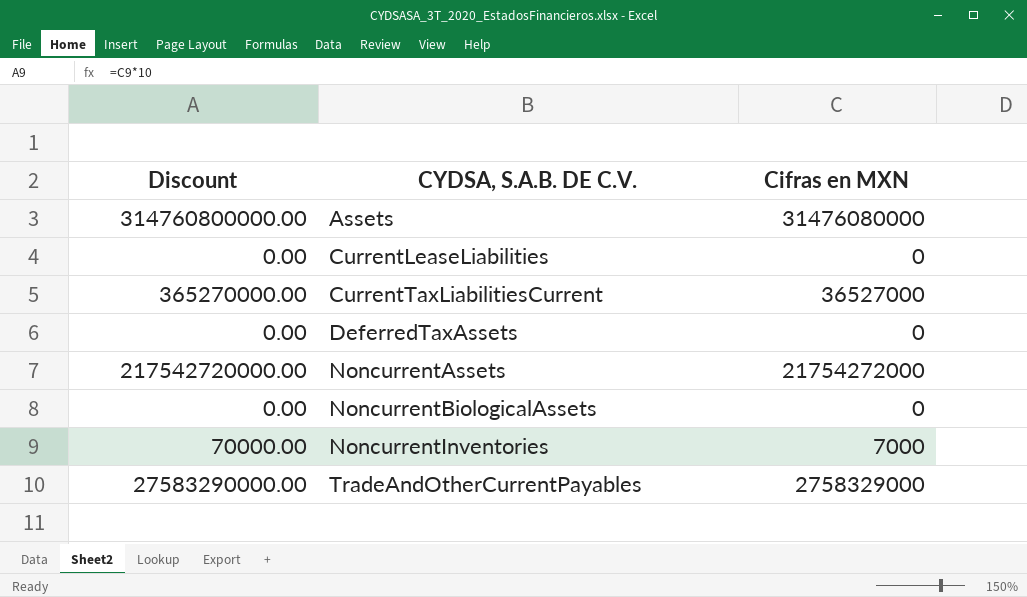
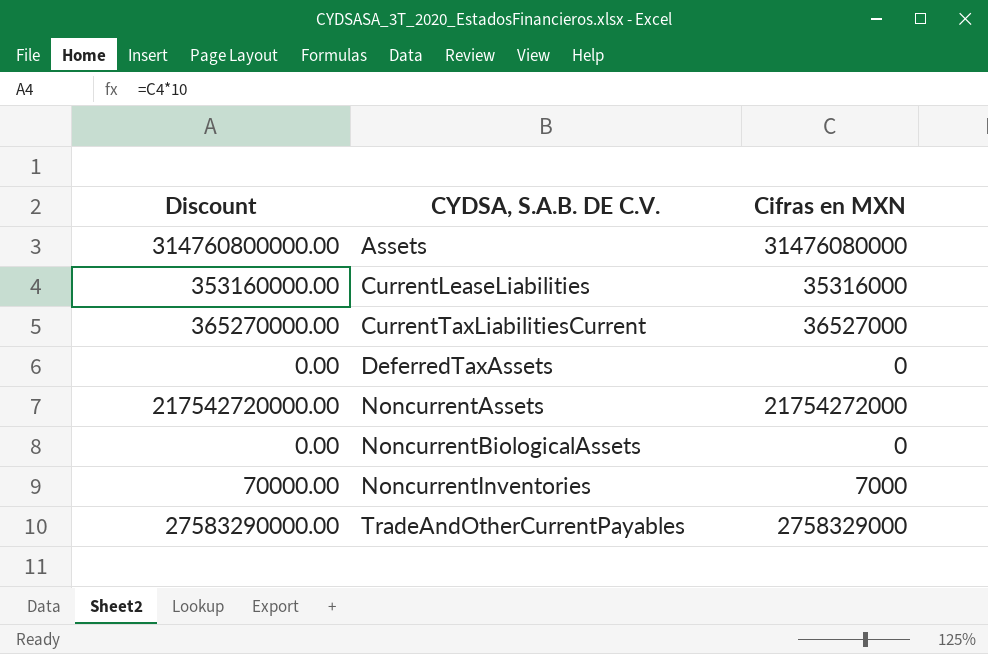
CurrentLeaseLiabilities | Discount: 0.00 -> 353160000.00
CurrentLeaseLiabilities | Cifras en MXN: 0 -> 35316000

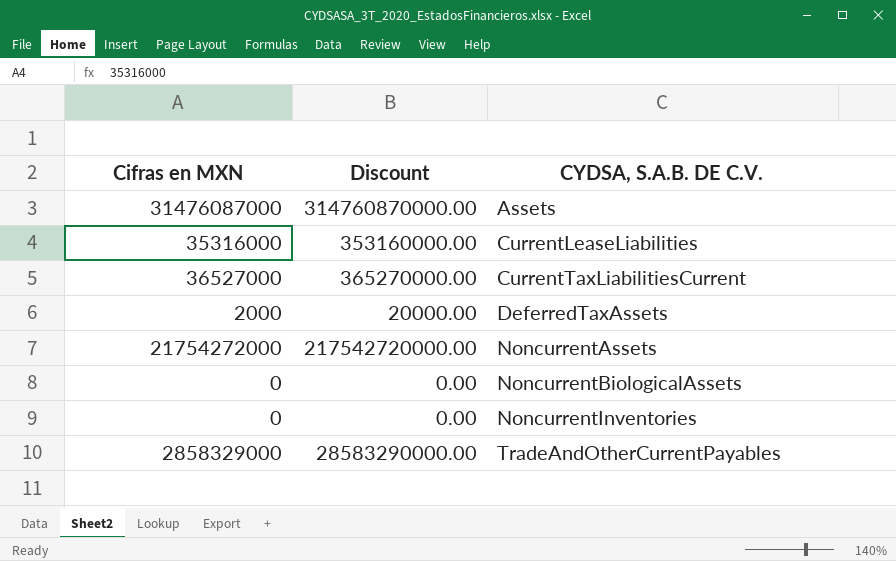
column Cifras en MXN | position: 3 -> 1
Assets | Cifras en MXN: 31476080000 -> 31476087000
Assets | Discount: 314760800000.00 -> 314760870000.00
DeferredTaxAssets | Cifras en MXN: 0 -> 2000
DeferredTaxAssets | Discount: 0.00 -> 20000.00
NoncurrentInventories | Cifras en MXN: 7000 -> 0
NoncurrentInventories | Discount: 70000.00 -> 0.00
TradeAndOtherCurrentPayables | Cifras en MXN: 2758329000 -> 2858329000
TradeAndOtherCurrentPayables | Discount: 27583290000.00 -> 28583290000.00

